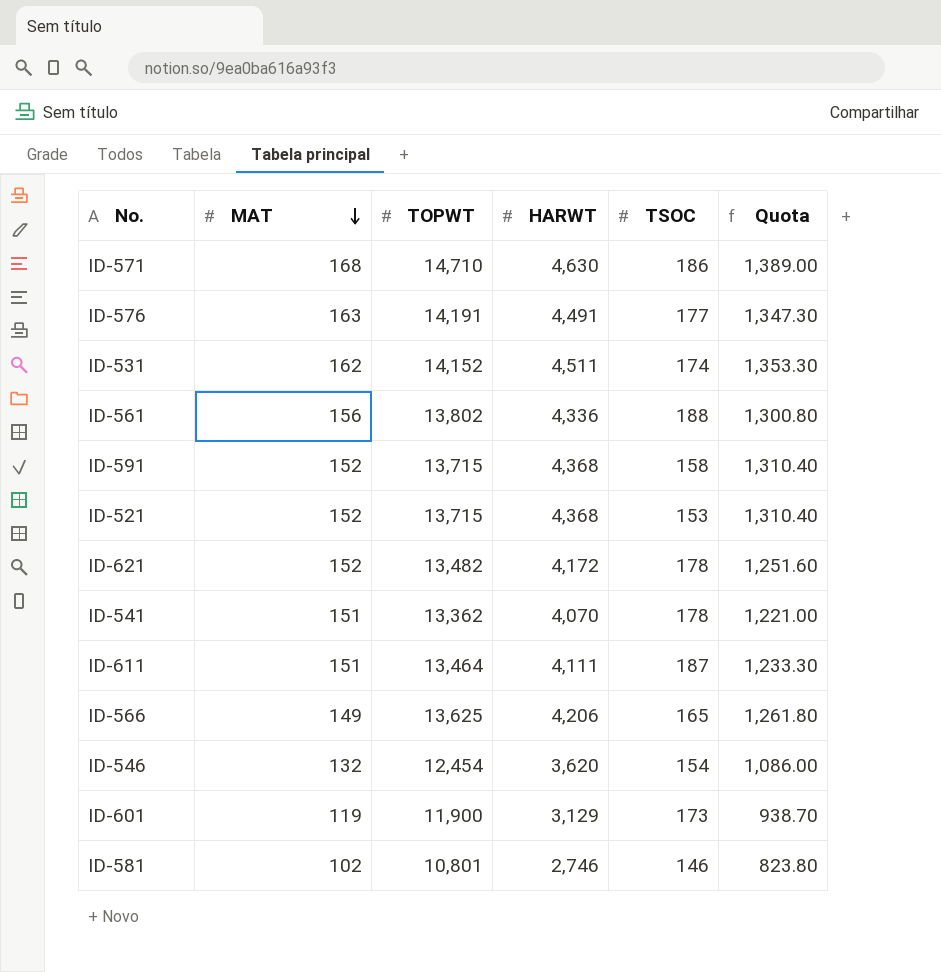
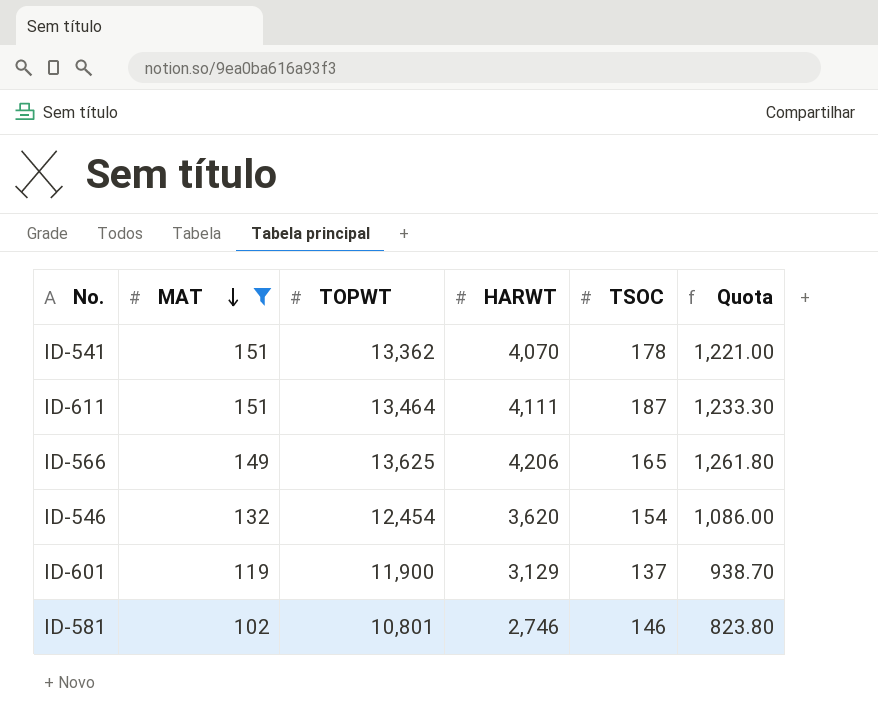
filter: none -> MAT <= 151
ID-601 | TSOC: 173 -> 137

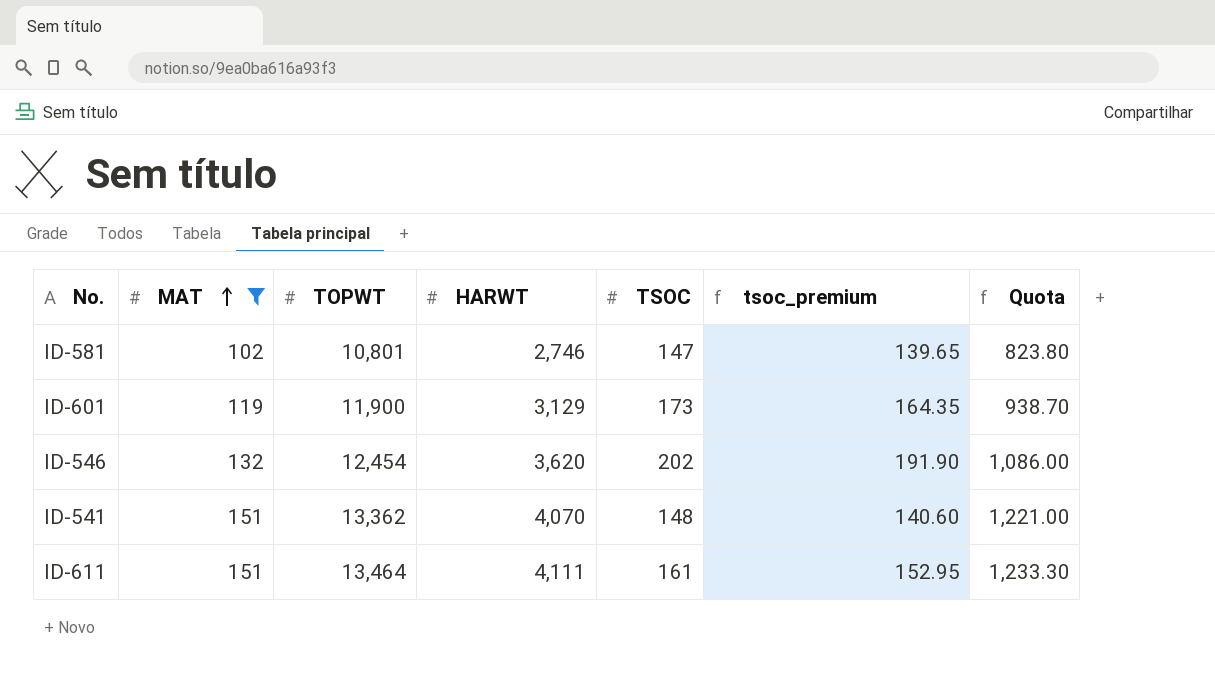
row order: MAT descending -> MAT ascending
column tsoc_premium | formula: none -> [TSOC] * 0.95
row ID-566: 149 | 13,625 | 4,206 | 165 | 1,261.80 -> none
ID-581 | TSOC: 146 -> 147
ID-601 | TSOC: 137 -> 173
ID-546 | TSOC: 154 -> 202
ID-541 | TSOC: 178 -> 148
ID-611 | TSOC: 187 -> 161

